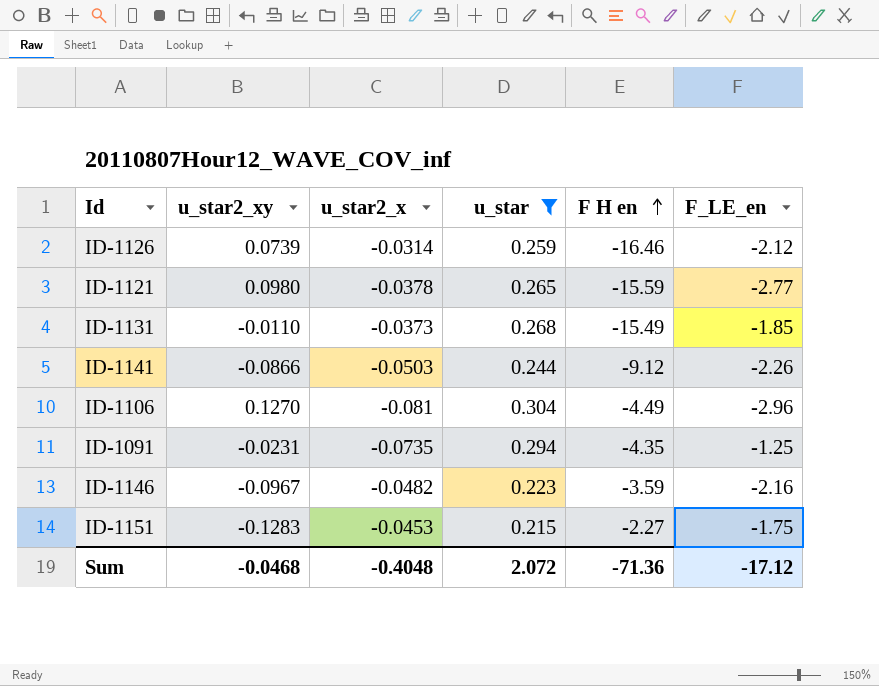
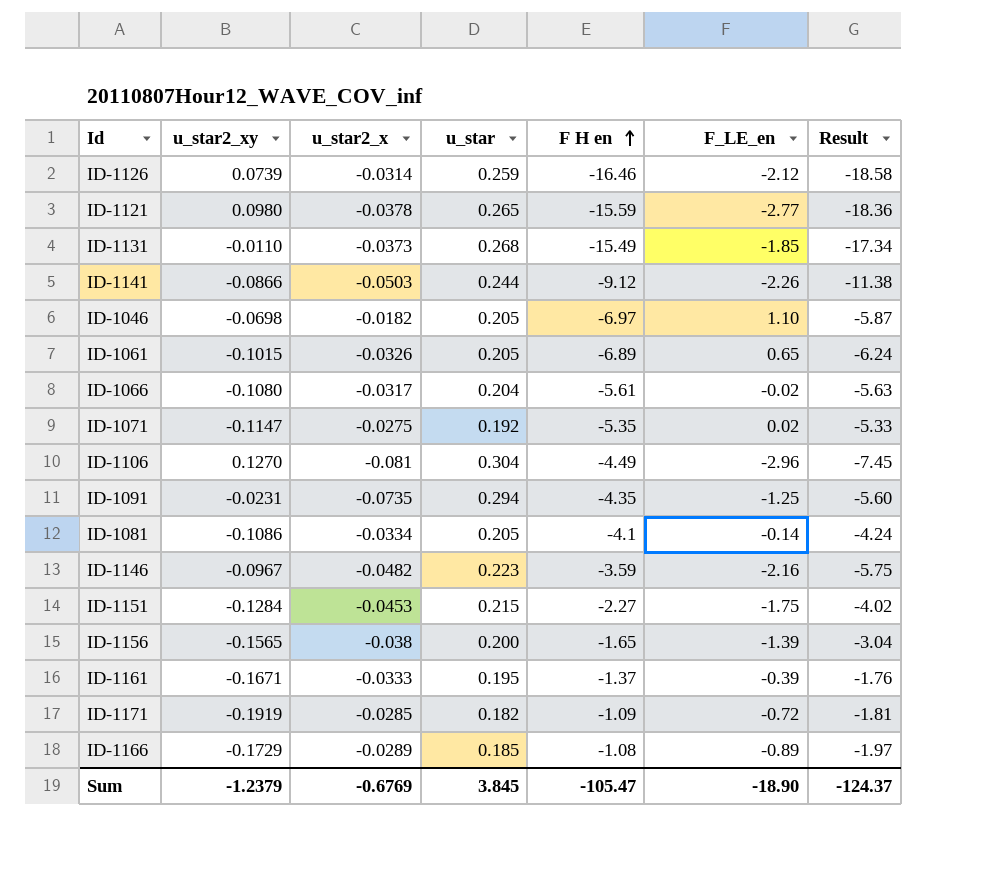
filter: u_star >= 0.215 -> none
column Result | formula: none -> [F H en] + [F_LE_en]
ID-1151 | u_star2_xy: -0.1283 -> -0.1284
Sum | u_star2_xy: -0.0468 -> -1.2379
Sum | u_star2_x: -0.4048 -> -0.6769
Sum | u_star: 2.072 -> 3.845
Sum | F H en: -71.36 -> -105.47
Sum | F_LE_en: -17.12 -> -18.90

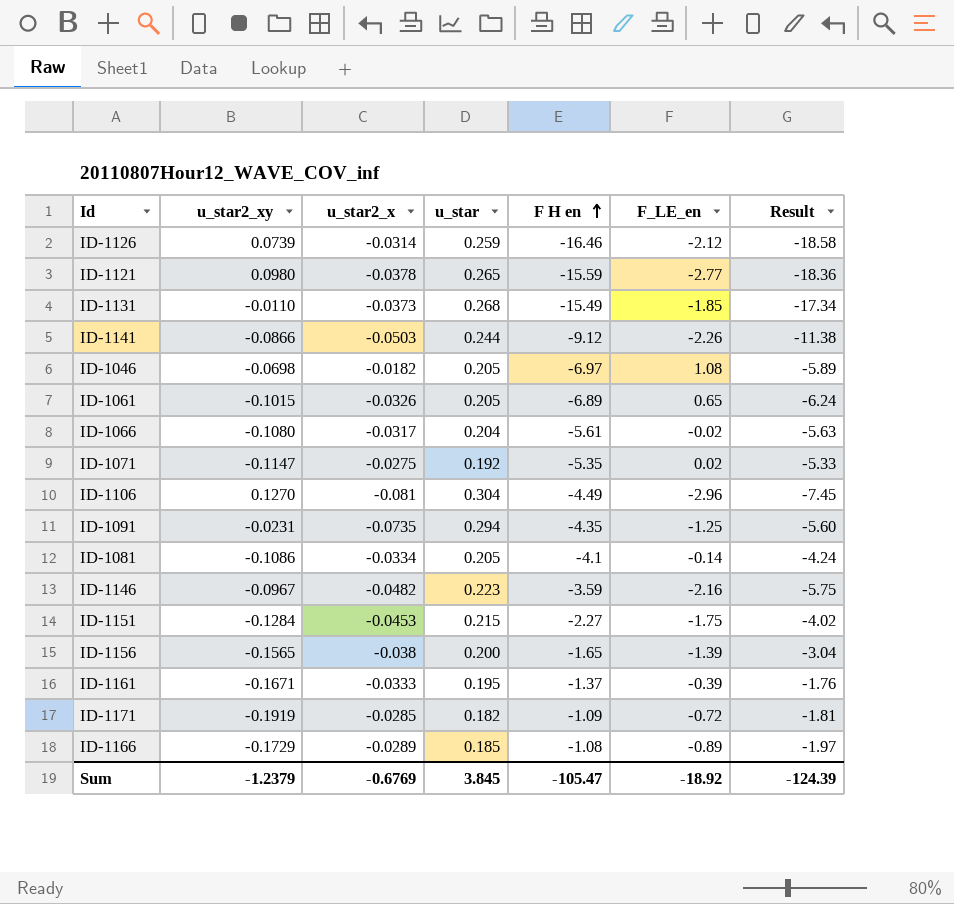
ID-1046 | F_LE_en: 1.10 -> 1.08
ID-1046 | Result: -5.87 -> -5.89
Sum | F_LE_en: -18.90 -> -18.92
Sum | Result: -124.37 -> -124.39

